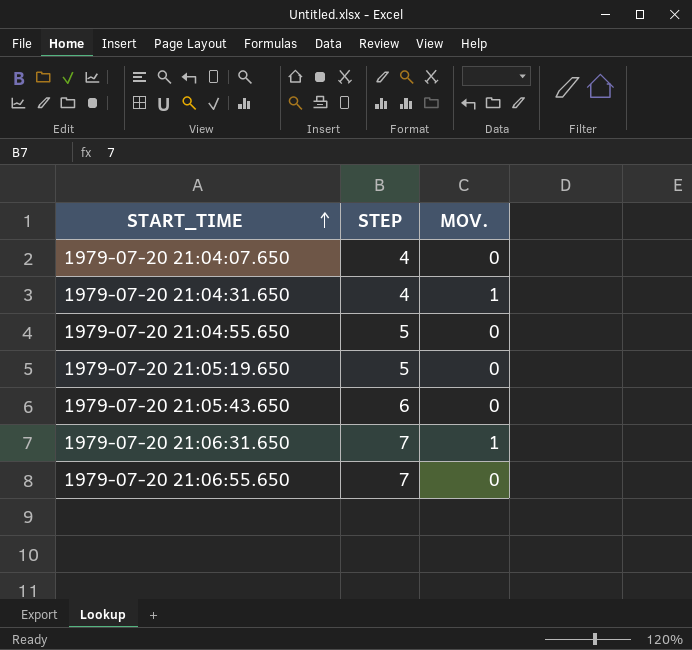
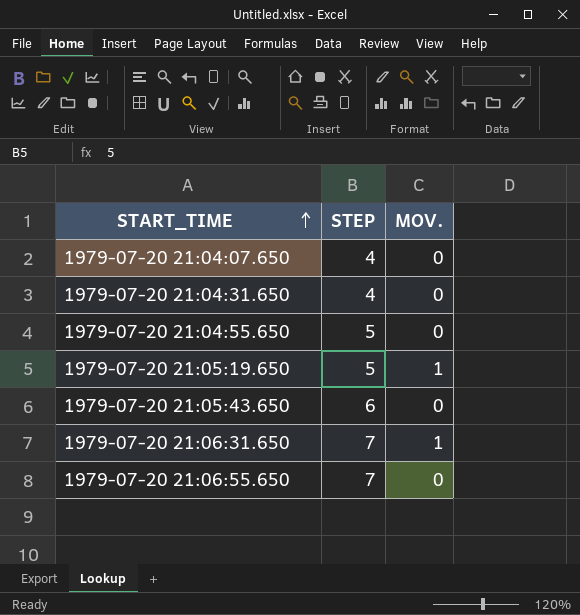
1979-07-20 21:04:31.650 | MOV.: 1 -> 0
1979-07-20 21:05:19.650 | MOV.: 0 -> 1

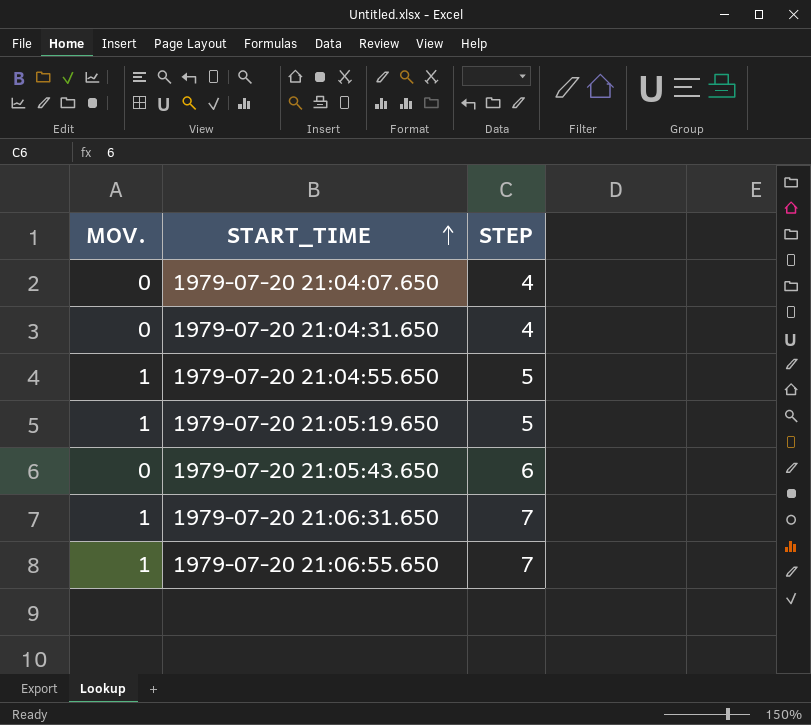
column MOV. | position: 3 -> 1
1979-07-20 21:04:55.650 | MOV.: 0 -> 1
1979-07-20 21:06:55.650 | MOV.: 0 -> 1

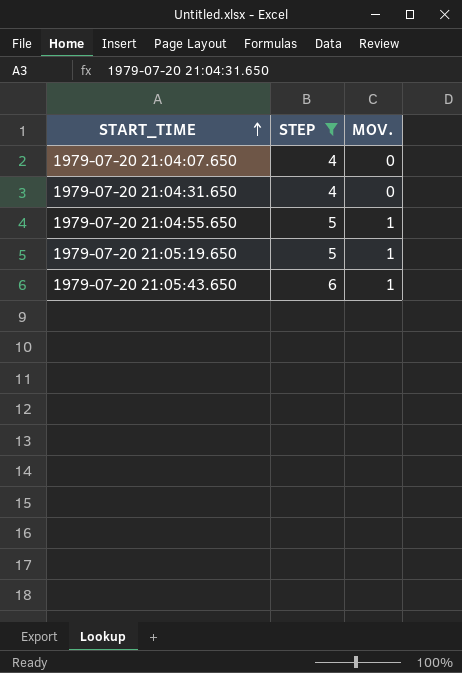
filter: none -> STEP != 7
column MOV. | position: 1 -> 3
1979-07-20 21:05:43.650 | MOV.: 0 -> 1

